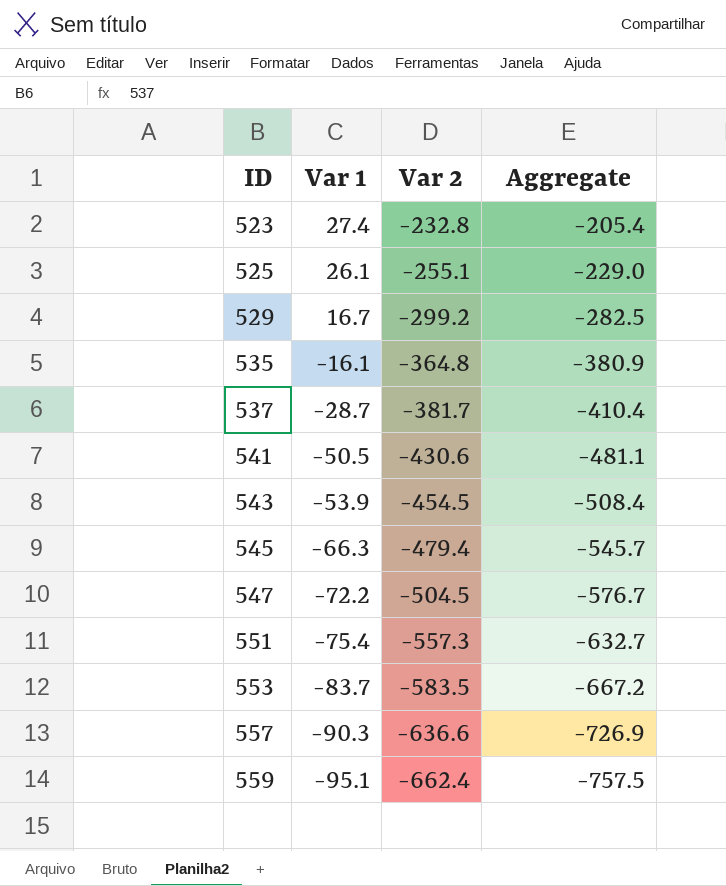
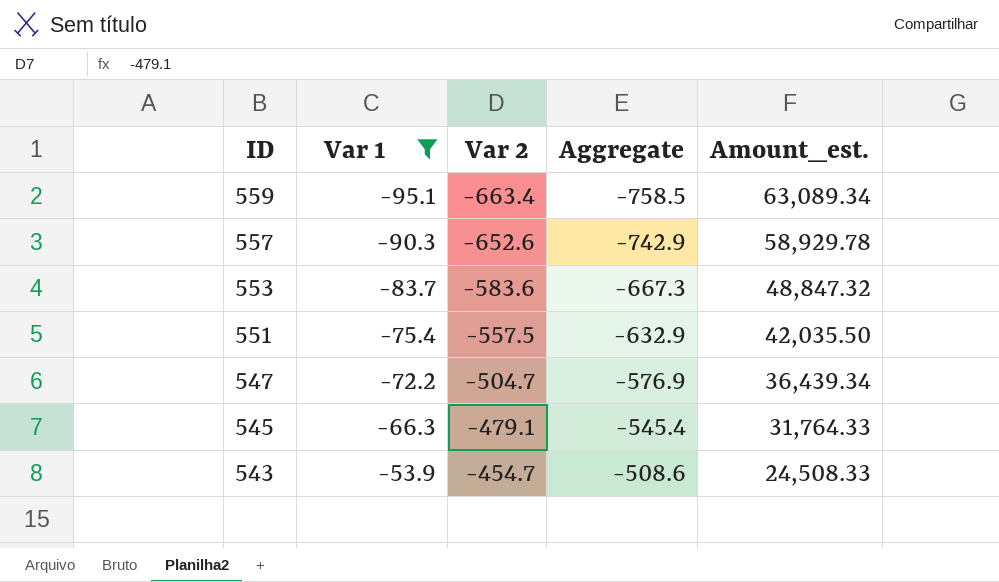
filter: none -> Var 1 <= -53.9
row order: ID ascending -> ID descending
column Amount_est. | formula: none -> [Var 1] * [Var 2]
559 | Var 2: -662.4 -> -663.4
559 | Aggregate: -757.5 -> -758.5
557 | Var 2: -636.6 -> -652.6
557 | Aggregate: -726.9 -> -742.9
553 | Var 2: -583.5 -> -583.6
553 | Aggregate: -667.2 -> -667.3
551 | Var 2: -557.3 -> -557.5
551 | Aggregate: -632.7 -> -632.9
547 | Var 2: -504.5 -> -504.7
547 | Aggregate: -576.7 -> -576.9
545 | Var 2: -479.4 -> -479.1
545 | Aggregate: -545.7 -> -545.4
543 | Var 2: -454.5 -> -454.7
543 | Aggregate: -508.4 -> -508.6

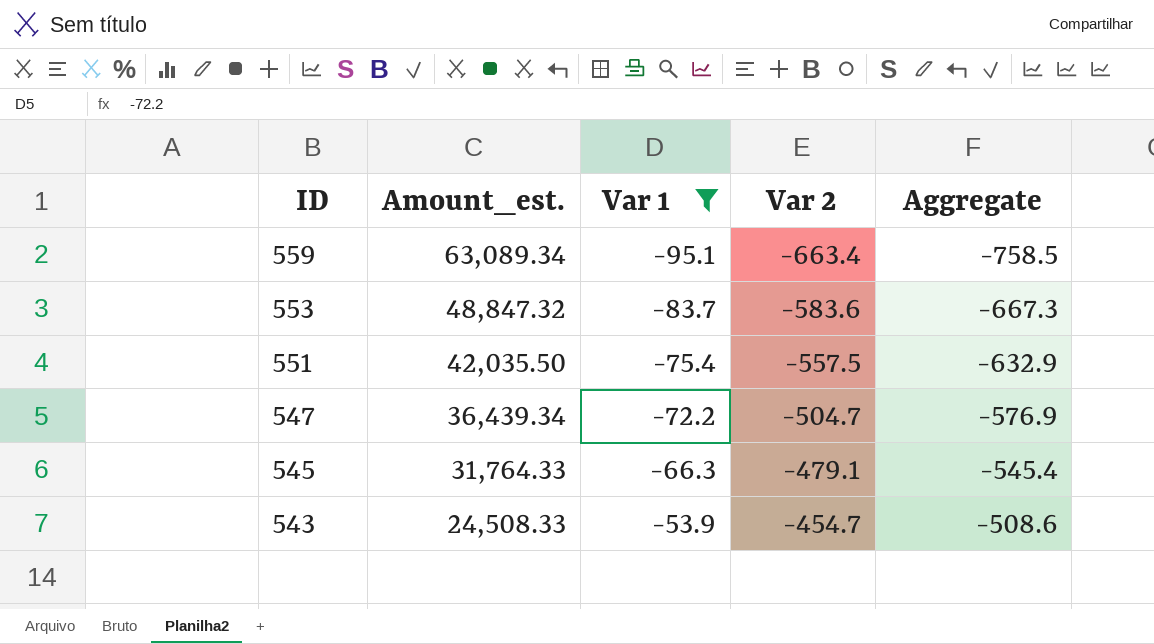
column Amount_est. | position: 5 -> 2
row 557: -90.3 | -652.6 | -742.9 | 58,929.78 -> none

